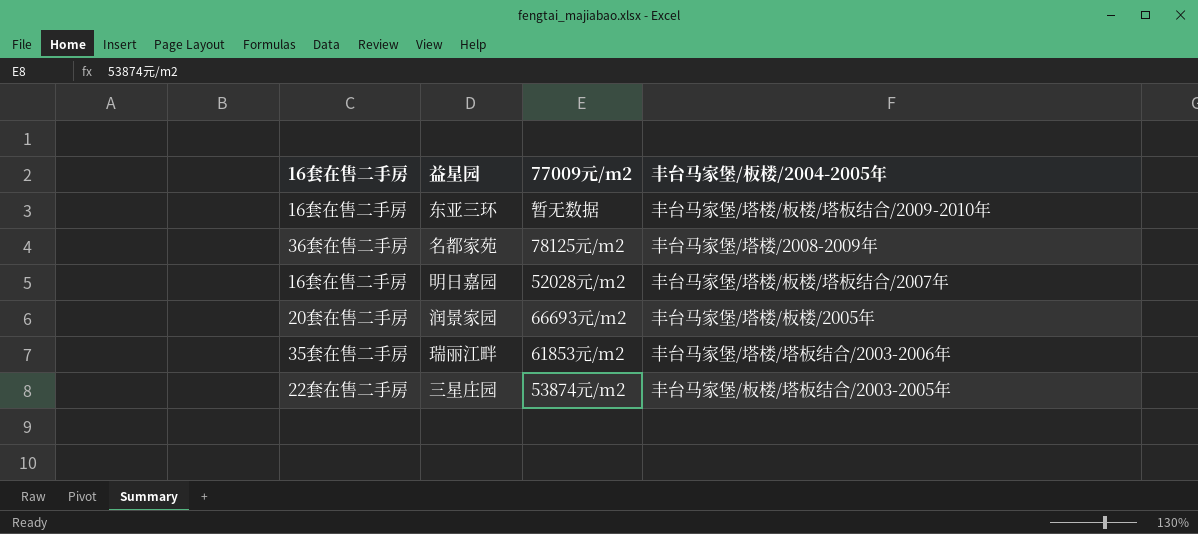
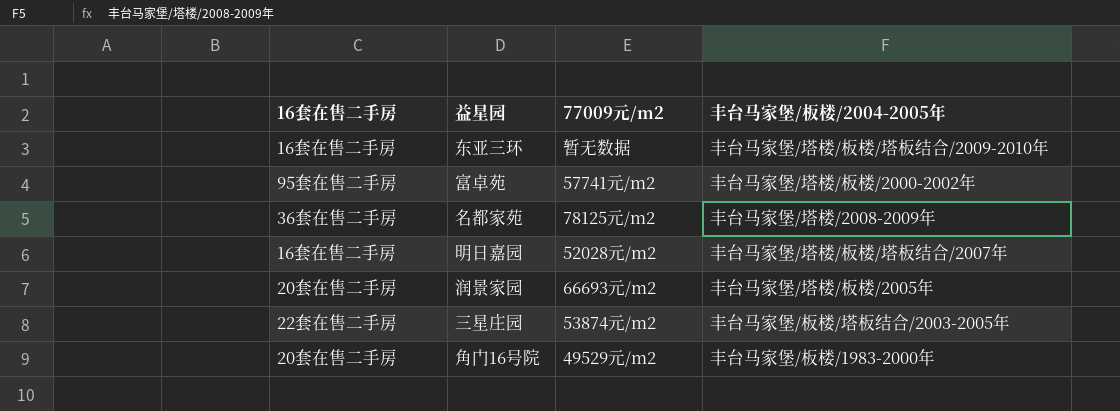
row 瑞丽江畔: 35套在售二手房 | 61853元/m2 | 丰台马家堡/塔楼/塔板结合/2003-2006年 -> none
row 富卓苑: none -> 95套在售二手房 | 57741元/m2 | 丰台马家堡/塔楼/板楼/2000-2002年
row 角门16号院: none -> 20套在售二手房 | 49529元/m2 | 丰台马家堡/板楼/1983-2000年

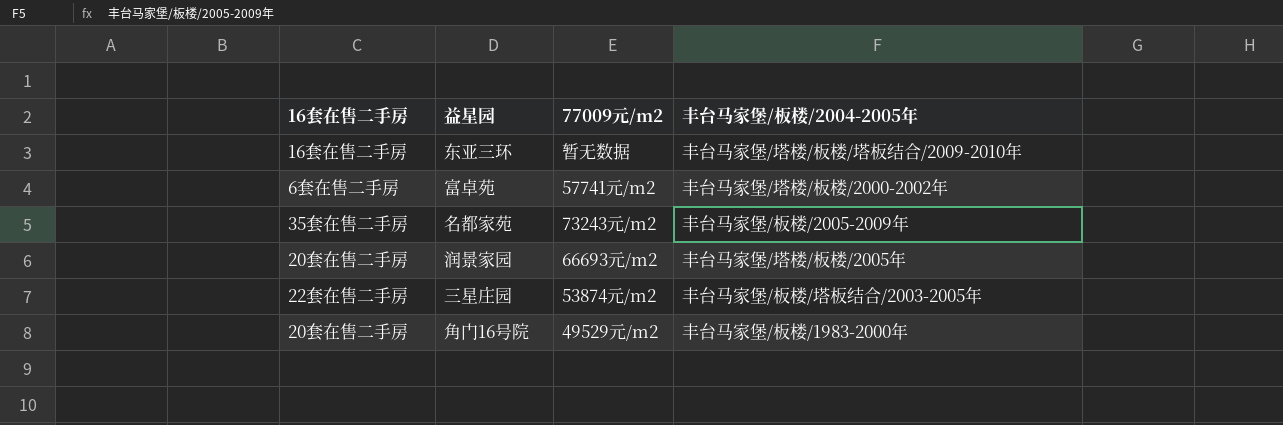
row 明日嘉园: 16套在售二手房 | 52028元/m2 | 丰台马家堡/塔楼/板楼/塔板结合/2007年 -> none
富卓苑 | 16套在售二手房: 95套在售二手房 -> 6套在售二手房
名都家苑 | 16套在售二手房: 36套在售二手房 -> 35套在售二手房
名都家苑 | 77009元/m2: 78125元/m2 -> 73243元/m2
名都家苑 | 丰台马家堡/板楼/2004-2005年: 丰台马家堡/塔楼/2008-2009年 -> 丰台马家堡/板楼/2005-2009年

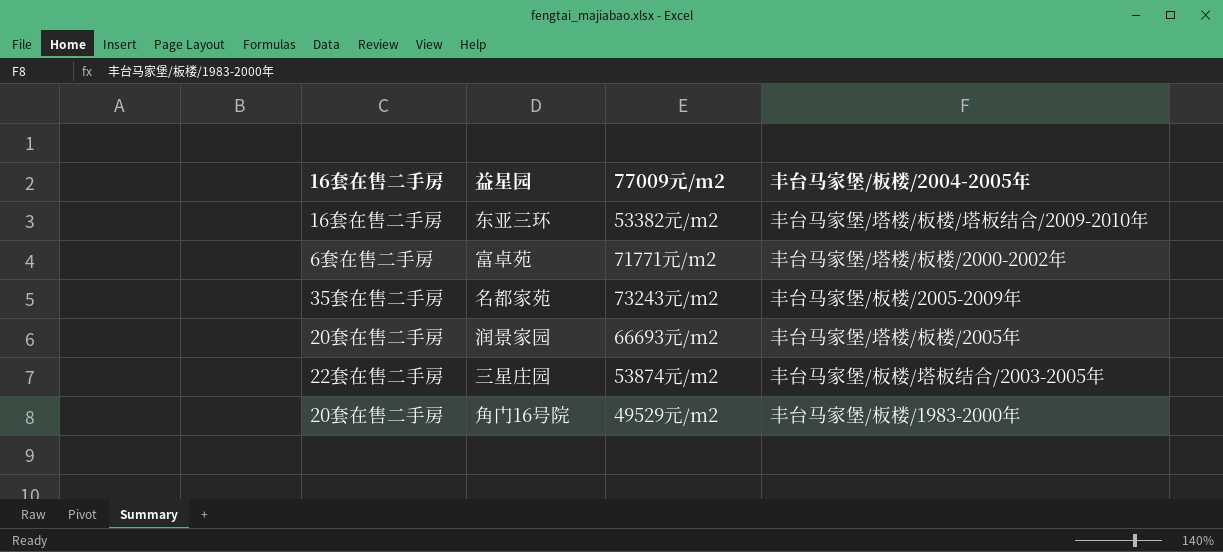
东亚三环 | 77009元/m2: 暂无数据 -> 53382元/m2
富卓苑 | 77009元/m2: 57741元/m2 -> 71771元/m2

